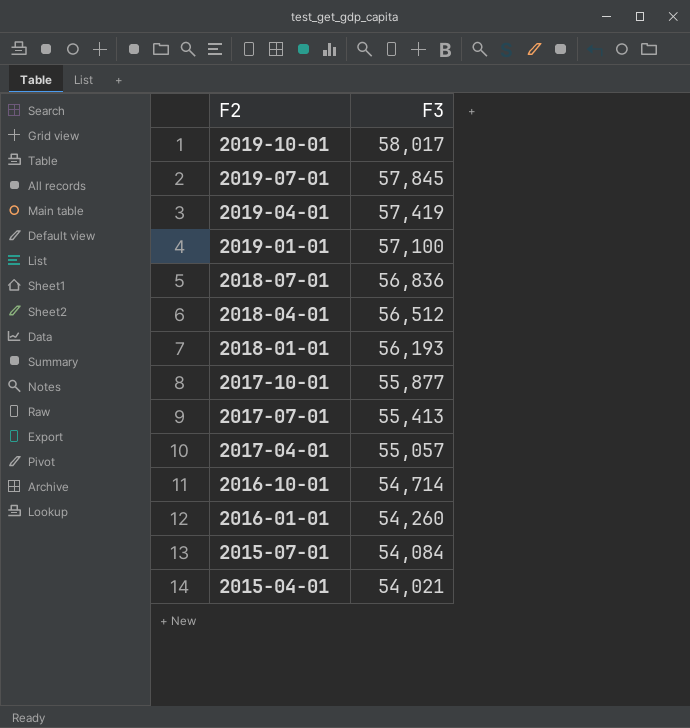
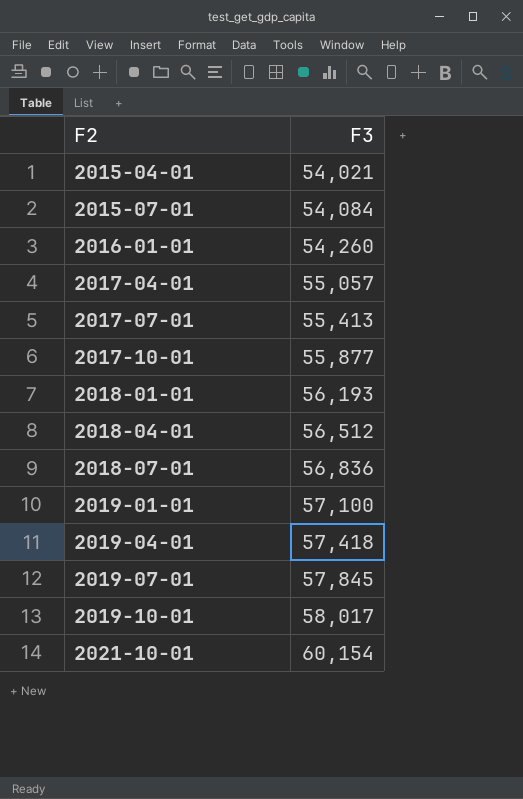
row order: F2 descending -> F2 ascending
row 2016-10-01: 54,714 -> none
2019-04-01 | F3: 57,419 -> 57,418
row 2021-10-01: none -> 60,154

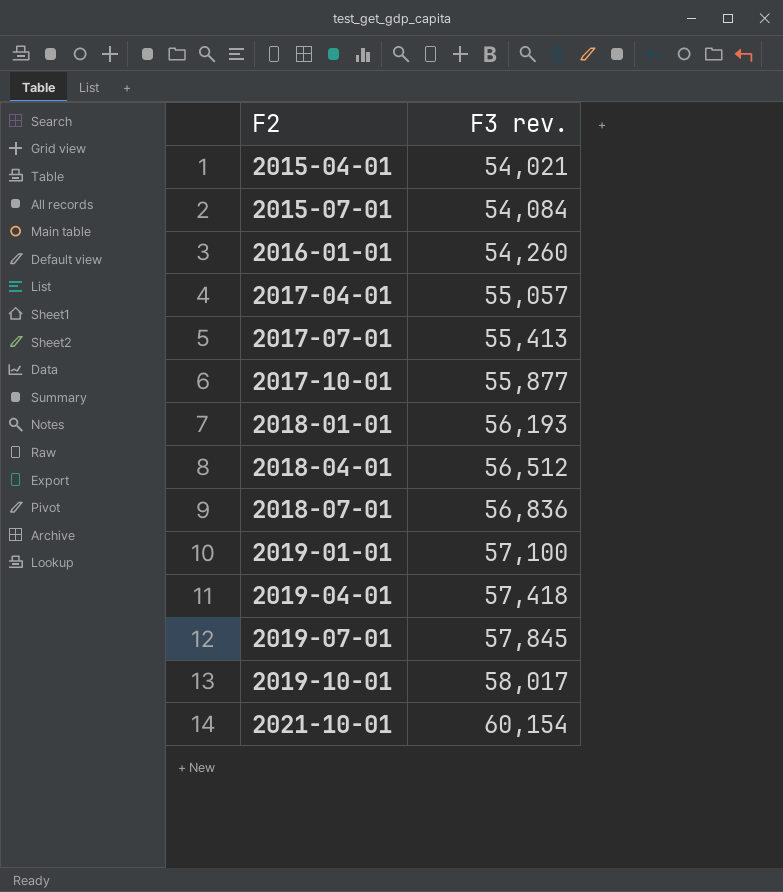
column name: F3 -> F3 rev.

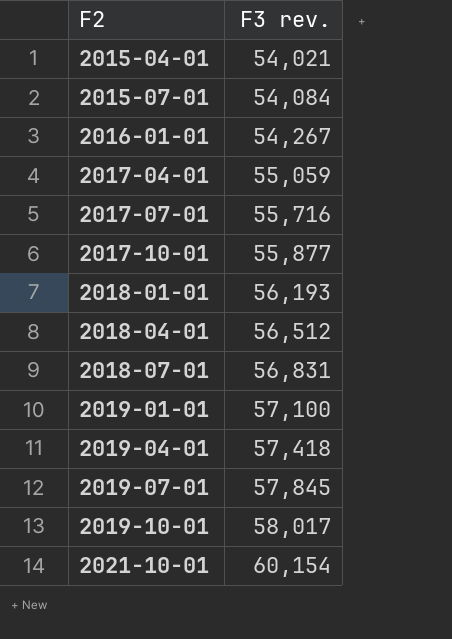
2016-01-01 | F3 rev.: 54,260 -> 54,267
2017-04-01 | F3 rev.: 55,057 -> 55,059
2017-07-01 | F3 rev.: 55,413 -> 55,716
2018-07-01 | F3 rev.: 56,836 -> 56,831

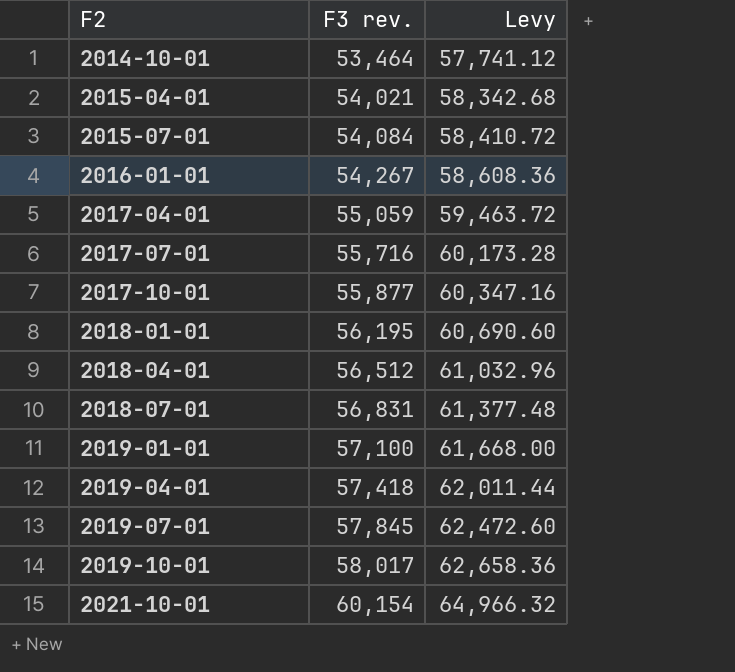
column Levy | formula: none -> [F3 rev.] * 1.08
row 2014-10-01: none -> 53,464 | 57,741.12
2018-01-01 | F3 rev.: 56,193 -> 56,195

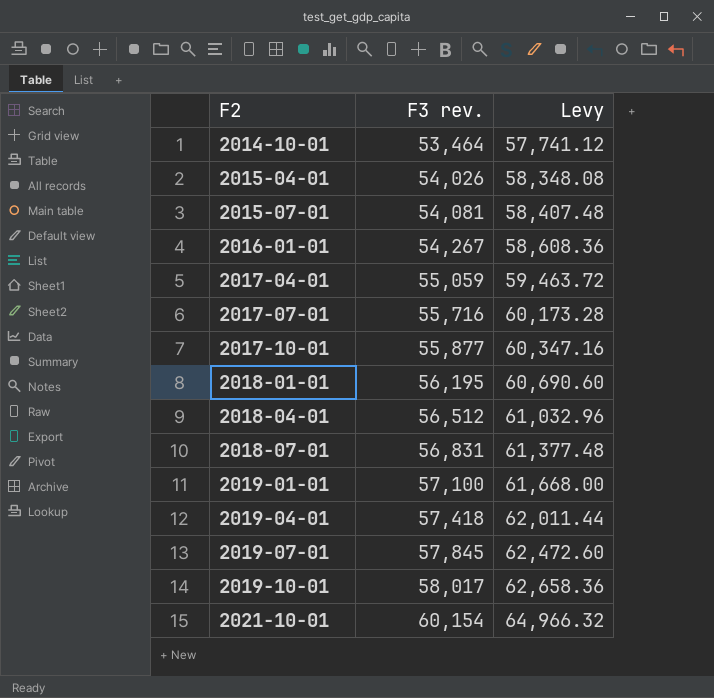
2015-04-01 | F3 rev.: 54,021 -> 54,026
2015-04-01 | Levy: 58,342.68 -> 58,348.08
2015-07-01 | F3 rev.: 54,084 -> 54,081
2015-07-01 | Levy: 58,410.72 -> 58,407.48

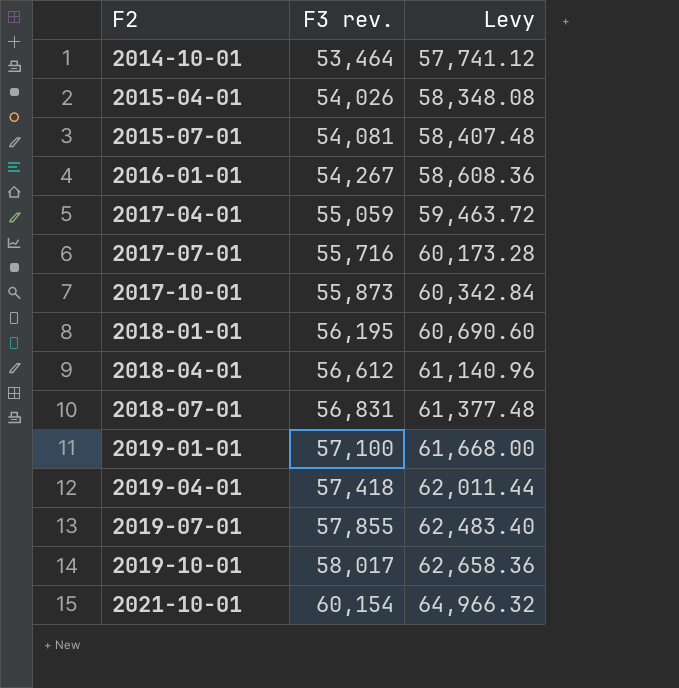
2017-10-01 | F3 rev.: 55,877 -> 55,873
2017-10-01 | Levy: 60,347.16 -> 60,342.84
2018-04-01 | F3 rev.: 56,512 -> 56,612
2018-04-01 | Levy: 61,032.96 -> 61,140.96
2019-07-01 | F3 rev.: 57,845 -> 57,855
2019-07-01 | Levy: 62,472.60 -> 62,483.40

